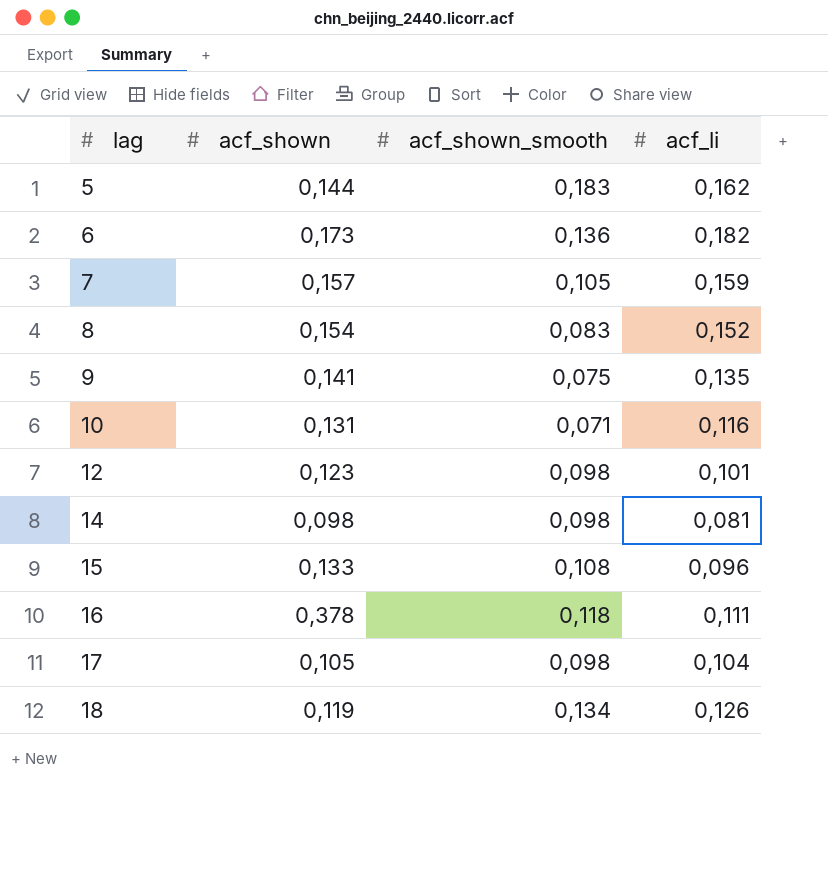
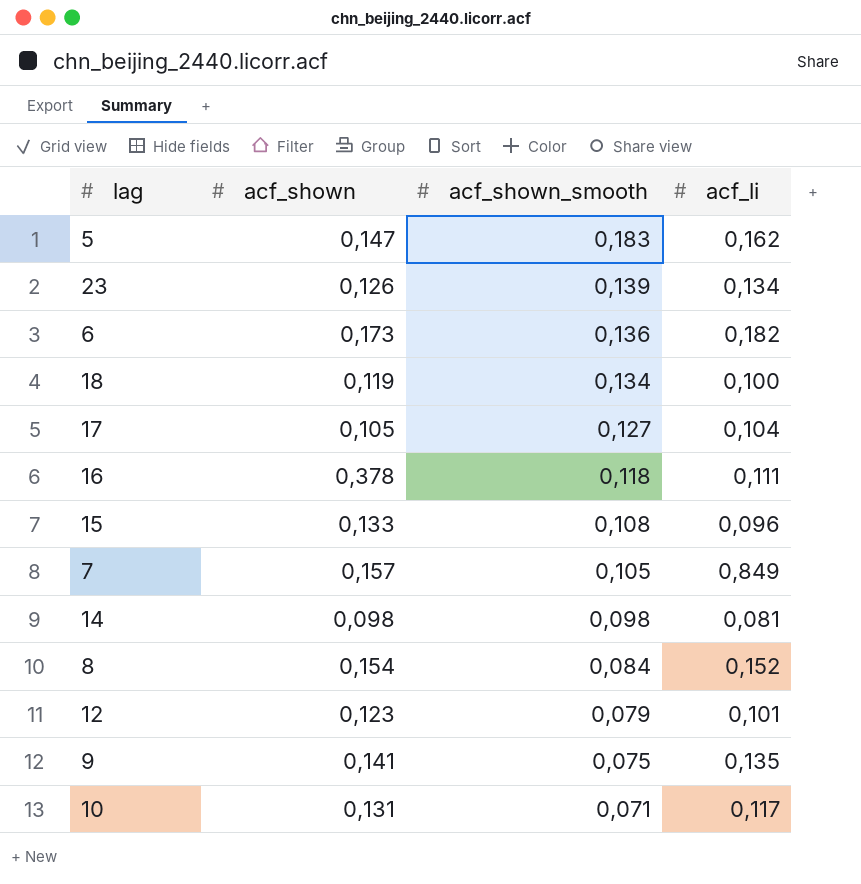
row order: lag ascending -> acf_shown_smooth descending
5 | acf_shown: 0,144 -> 0,147
row 23: none -> 0,126 | 0,139 | 0,134
18 | acf_li: 0,126 -> 0,100
17 | acf_shown_smooth: 0,098 -> 0,127
7 | acf_li: 0,159 -> 0,849
8 | acf_shown_smooth: 0,083 -> 0,084
12 | acf_shown_smooth: 0,098 -> 0,079
10 | acf_li: 0,116 -> 0,117

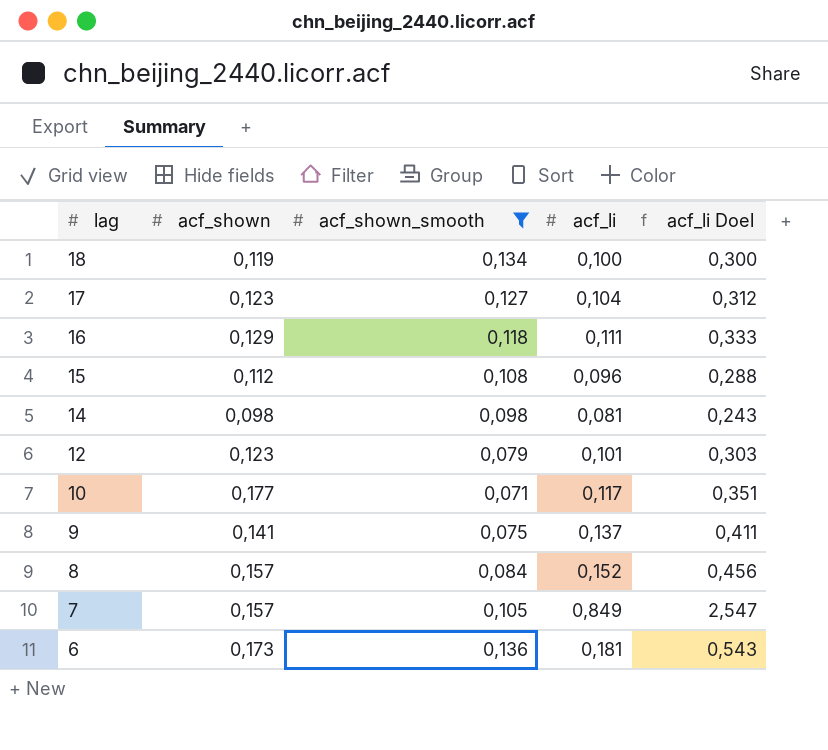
filter: none -> acf_shown_smooth <= 0,136
row order: acf_shown_smooth descending -> lag descending
column acf_li Doel | formula: none -> [acf_li] * 3
17 | acf_shown: 0,105 -> 0,123
16 | acf_shown: 0,378 -> 0,129
15 | acf_shown: 0,133 -> 0,112
10 | acf_shown: 0,131 -> 0,177
9 | acf_li: 0,135 -> 0,137
8 | acf_shown: 0,154 -> 0,157
6 | acf_li: 0,182 -> 0,181

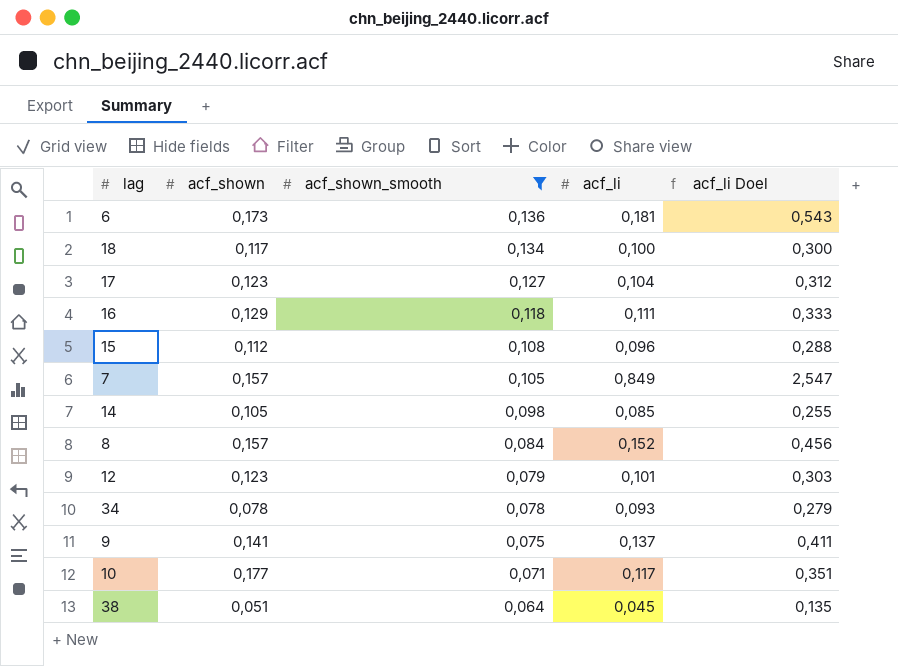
row order: lag descending -> acf_shown_smooth descending
18 | acf_shown: 0,119 -> 0,117
14 | acf_shown: 0,098 -> 0,105
14 | acf_li: 0,081 -> 0,085
14 | acf_li Doel: 0,243 -> 0,255
row 34: none -> 0,078 | 0,078 | 0,093 | 0,279
row 38: none -> 0,051 | 0,064 | 0,045 | 0,135

